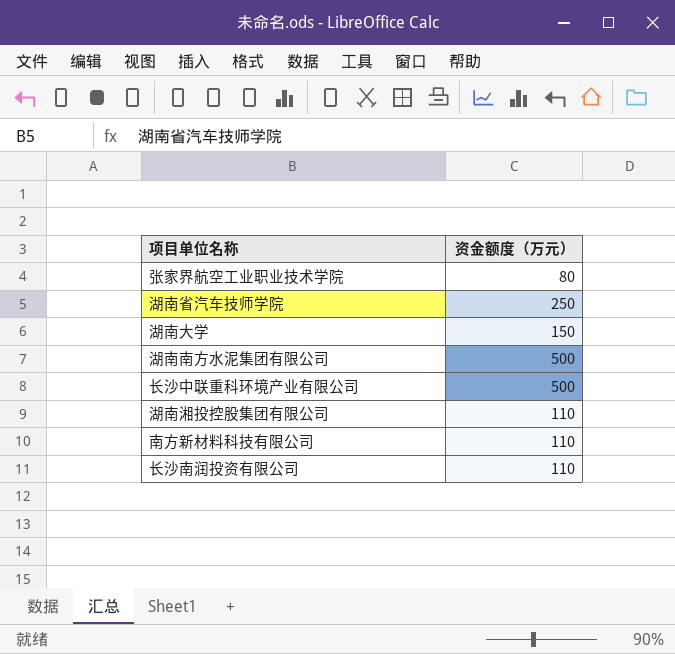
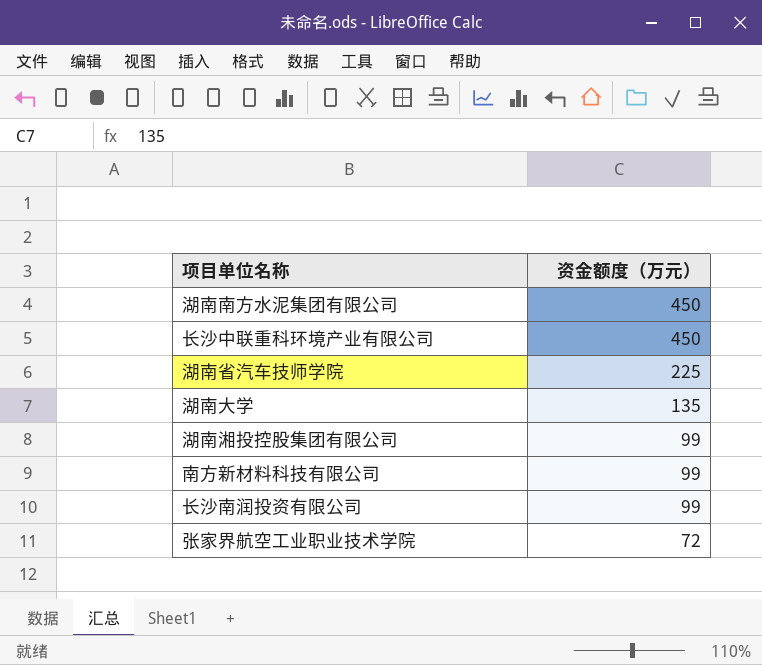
row order: none -> 资金额度（万元） descending
湖南南方水泥集团有限公司 | 资金额度（万元）: 500 -> 450
长沙中联重科环境产业有限公司 | 资金额度（万元）: 500 -> 450
湖南省汽车技师学院 | 资金额度（万元）: 250 -> 225
湖南大学 | 资金额度（万元）: 150 -> 135
湖南湘投控股集团有限公司 | 资金额度（万元）: 110 -> 99
南方新材料科技有限公司 | 资金额度（万元）: 110 -> 99
长沙南润投资有限公司 | 资金额度（万元）: 110 -> 99
张家界航空工业职业技术学院 | 资金额度（万元）: 80 -> 72

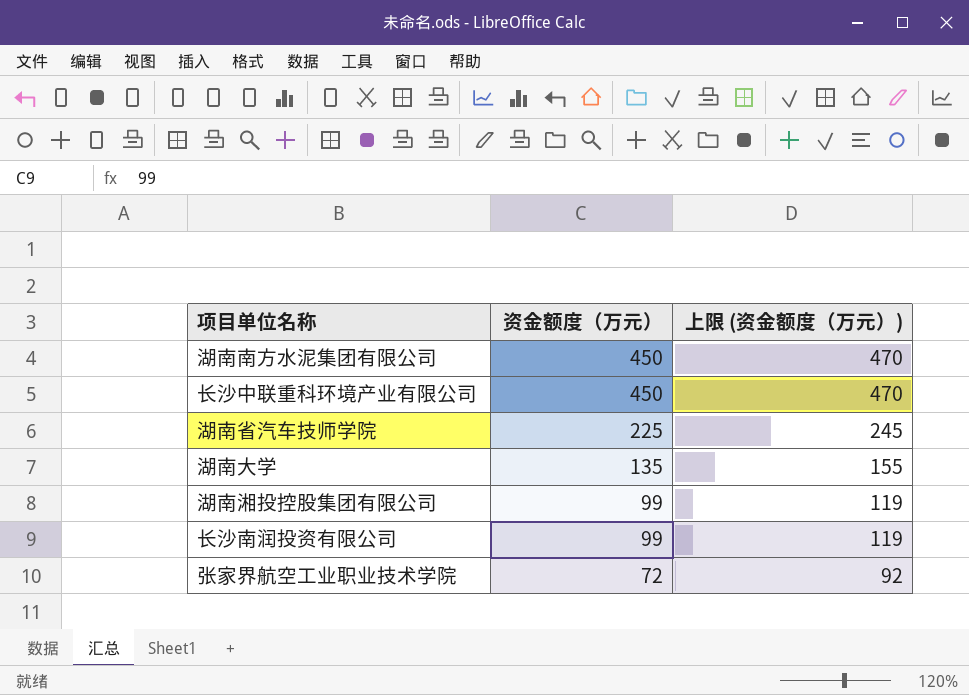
column 上限 (资金额度（万元）) | formula: none -> [资金额度（万元）] + 20
row 南方新材料科技有限公司: 99 -> none

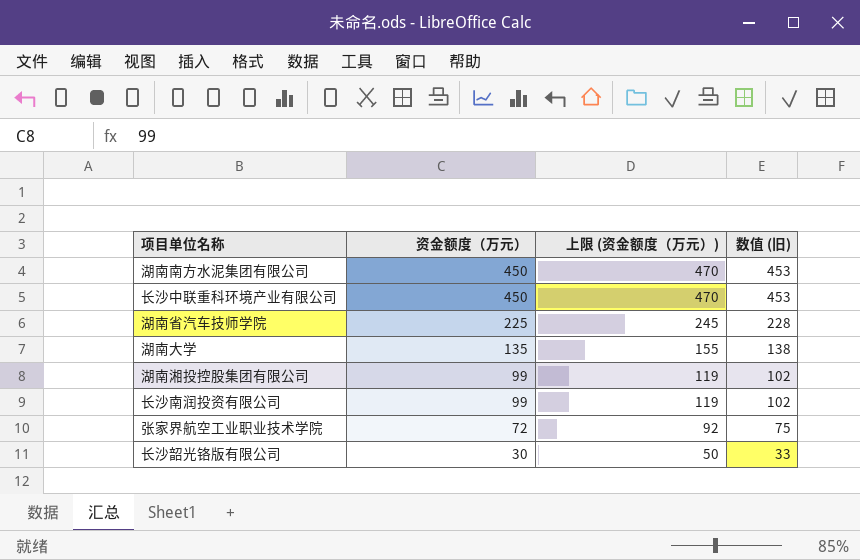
column 数值 (旧) | formula: none -> [资金额度（万元）] + 3
row 长沙韶光铬版有限公司: none -> 30 | 50 | 33

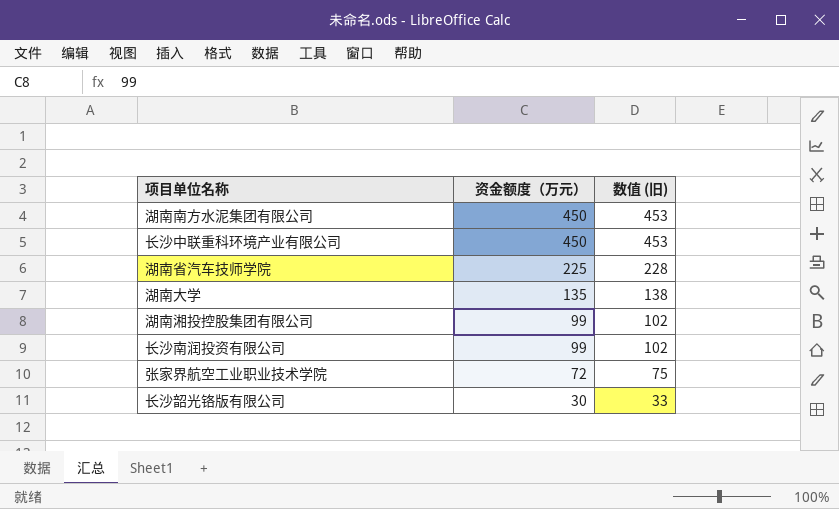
column 上限 (资金额度（万元）) | formula: [资金额度（万元）] + 20 -> none

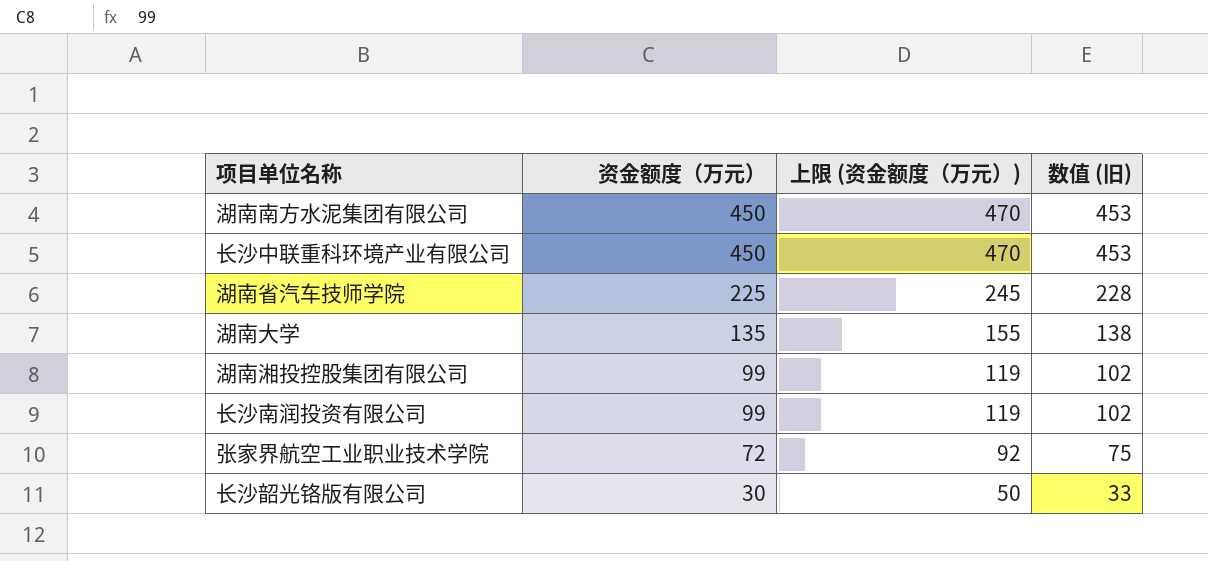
column 上限 (资金额度（万元）) | formula: none -> [资金额度（万元）] + 20

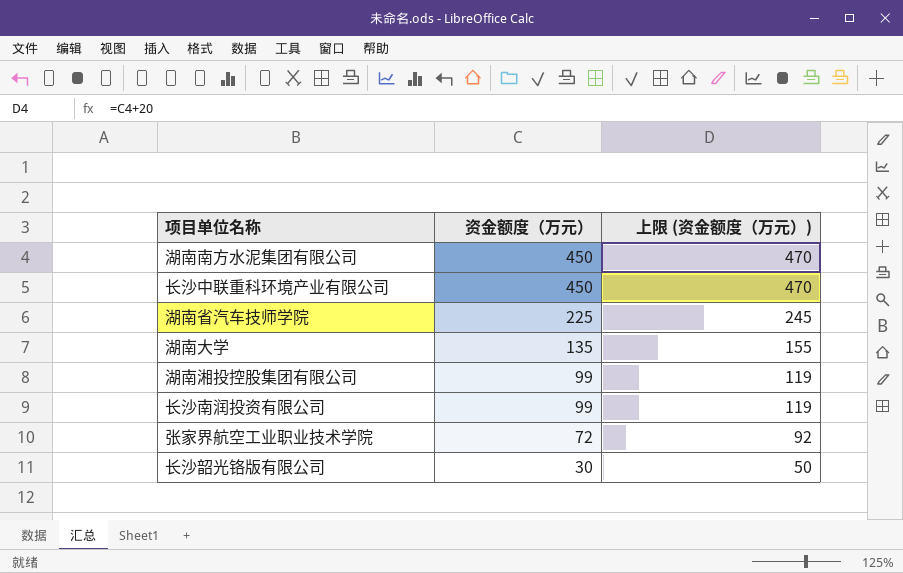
column 数值 (旧) | formula: [资金额度（万元）] + 3 -> none

